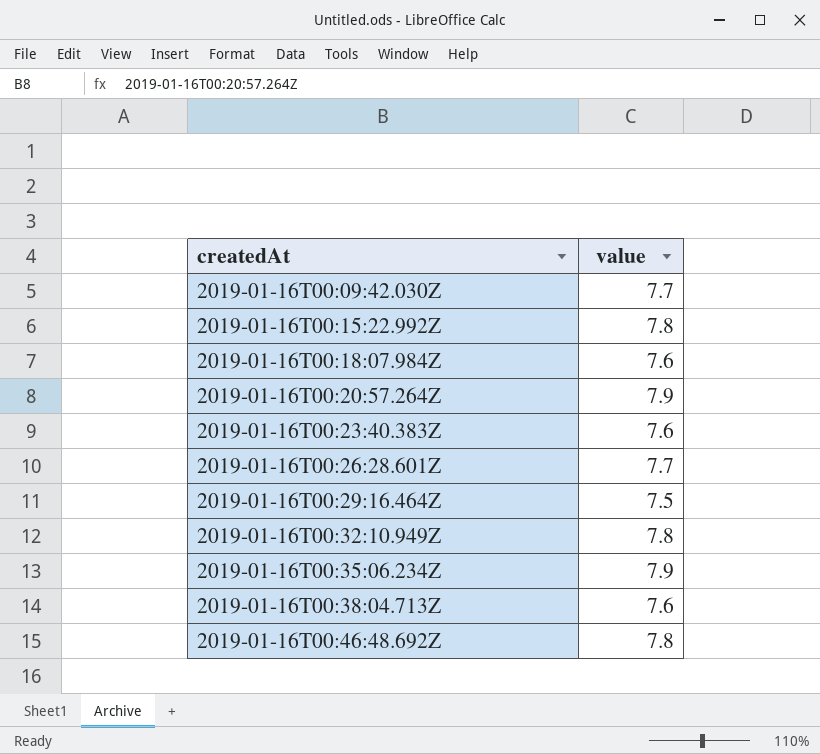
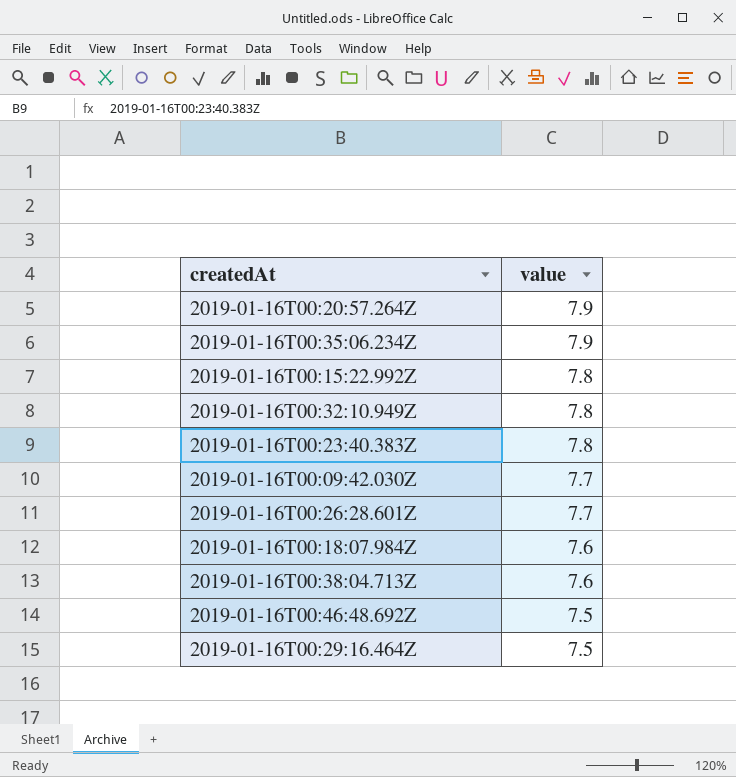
row order: createdAt ascending -> value descending
2019-01-16T00:23:40.383Z | value: 7.6 -> 7.8
2019-01-16T00:46:48.692Z | value: 7.8 -> 7.5

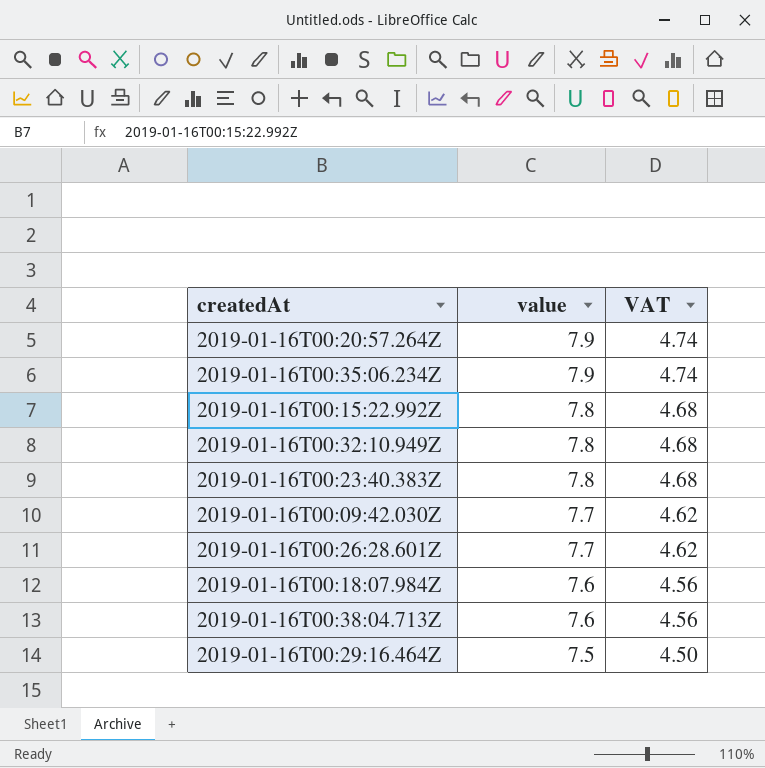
column VAT | formula: none -> [value] * 0.6
row 2019-01-16T00:46:48.692Z: 7.5 -> none

